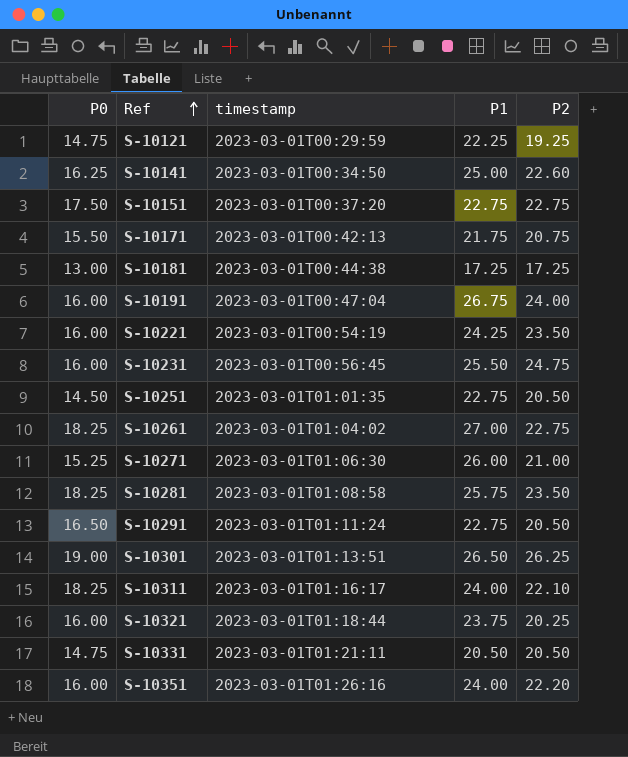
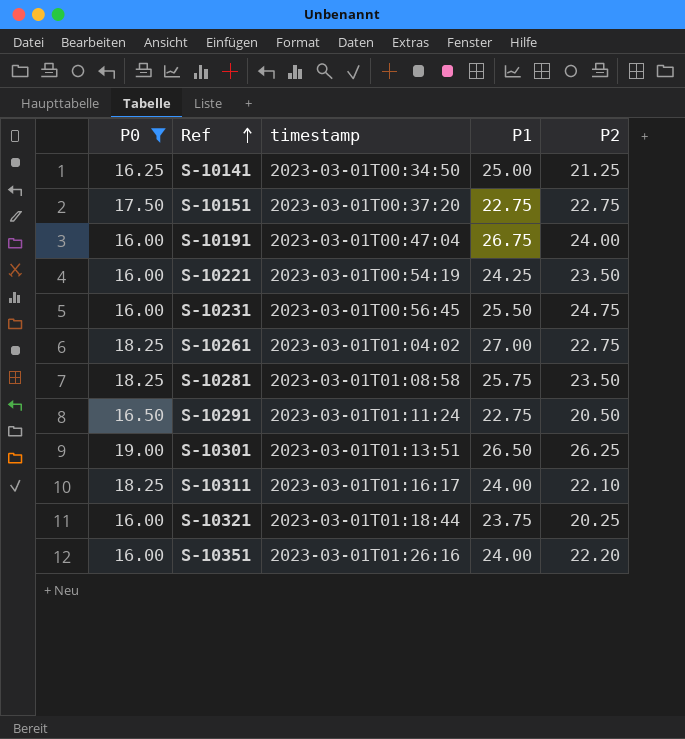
filter: none -> P0 >= 16.00
S-10141 | P2: 22.60 -> 21.25

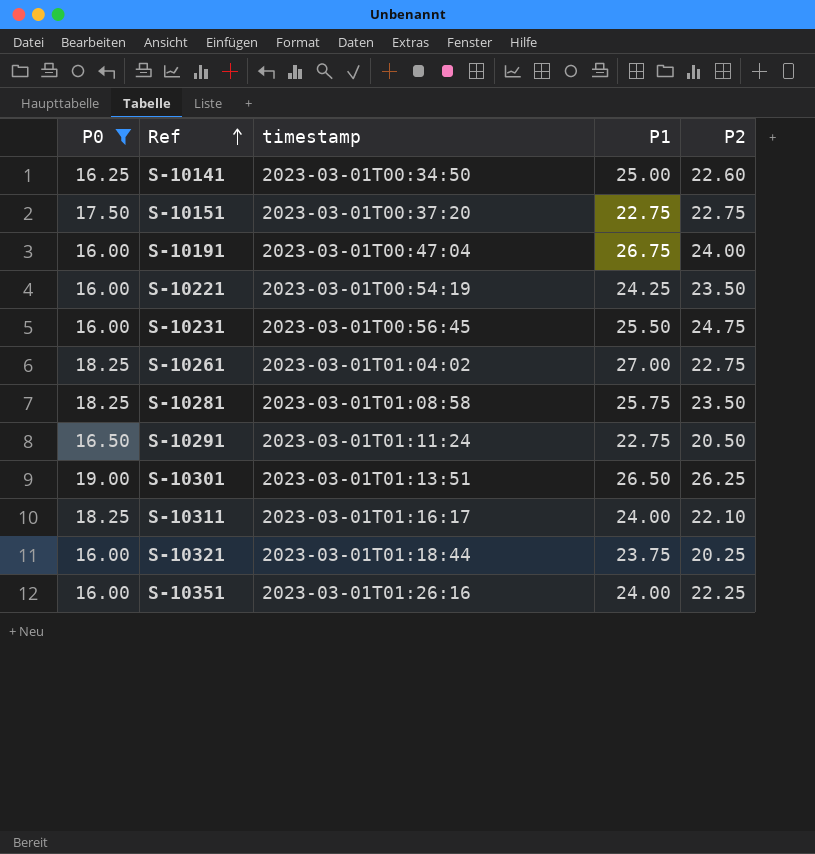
S-10141 | P2: 21.25 -> 22.60
S-10351 | P2: 22.20 -> 22.25

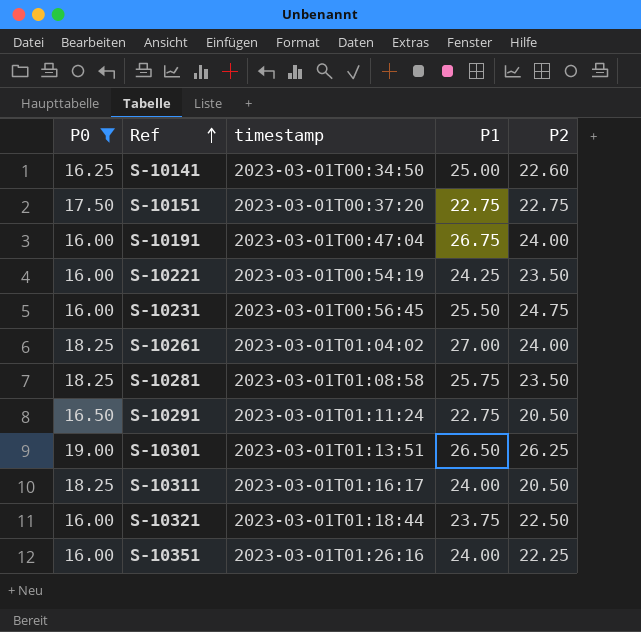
S-10261 | P2: 22.75 -> 24.00
S-10311 | P2: 22.10 -> 20.50
S-10321 | P2: 20.25 -> 22.50

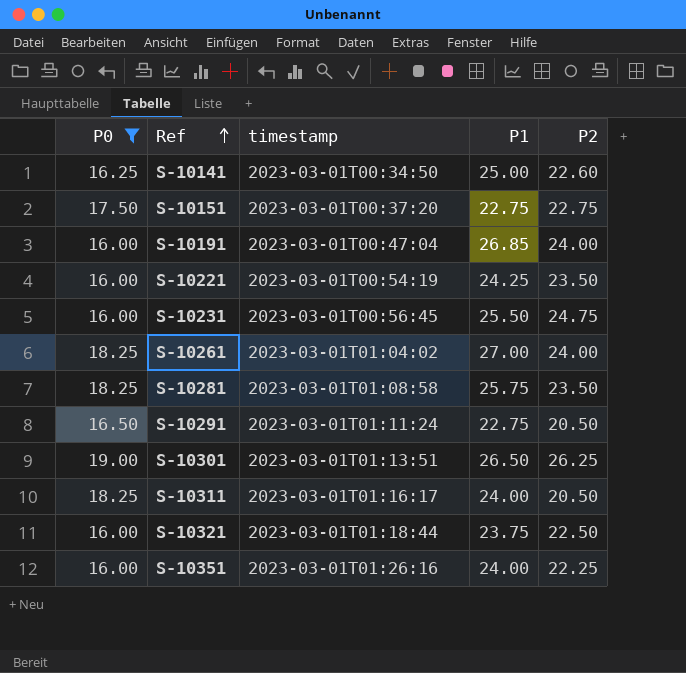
S-10191 | P1: 26.75 -> 26.85

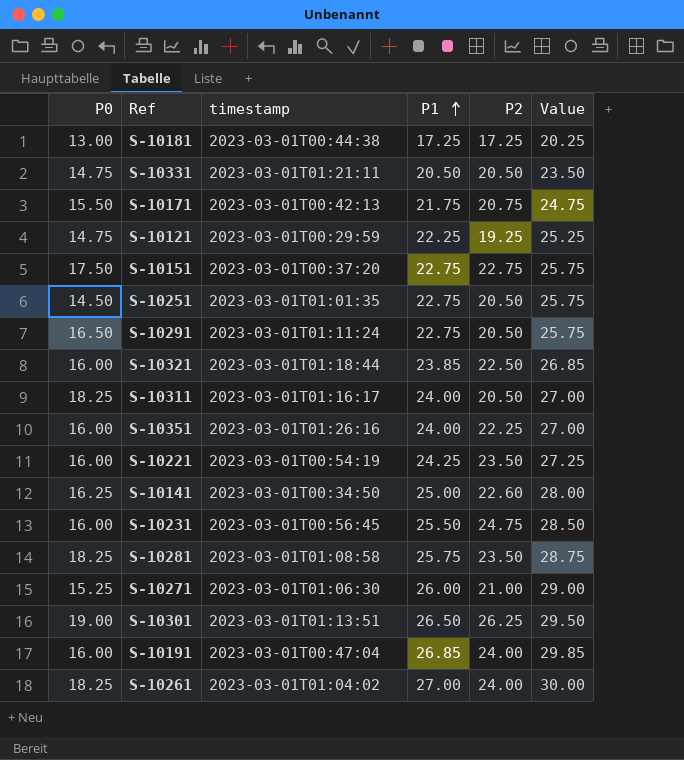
filter: P0 >= 16.00 -> none
row order: Ref ascending -> P1 ascending
column Value | formula: none -> [P1] + 3
S-10321 | P1: 23.75 -> 23.85

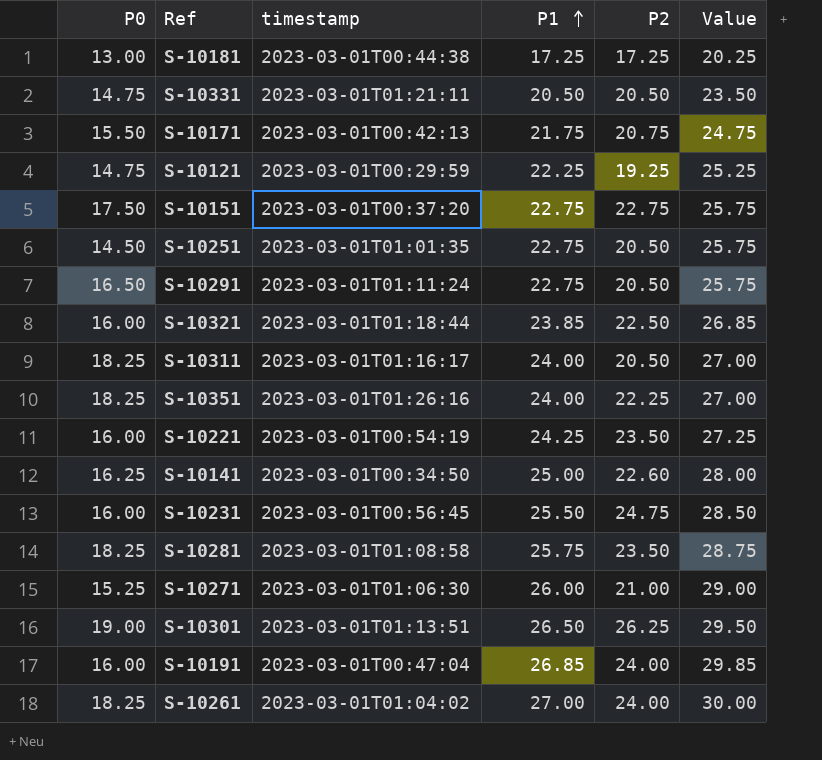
S-10351 | P0: 16.00 -> 18.25

